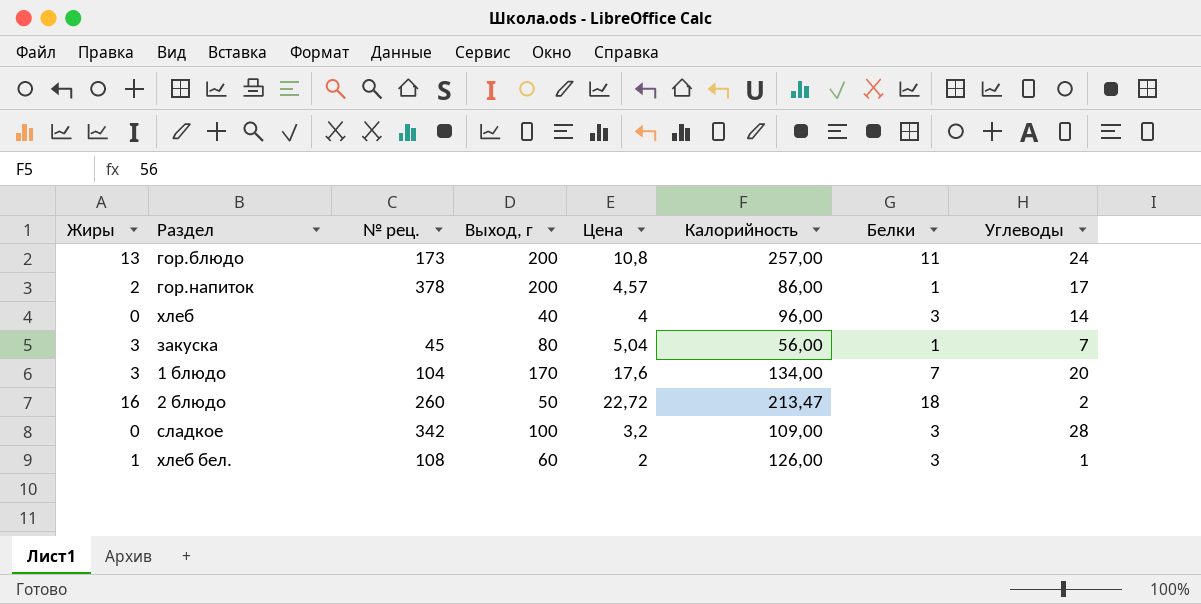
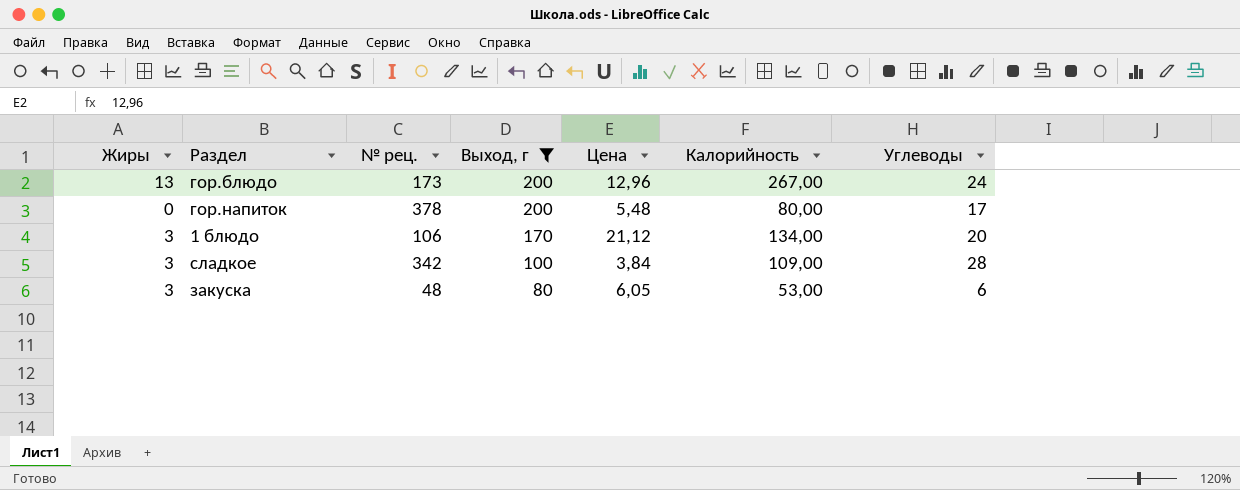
filter: none -> Выход, г >= 80
row order: none -> Выход, г descending
column Белки | position: 7 -> none
гор.блюдо | Цена: 10,8 -> 12,96
гор.блюдо | Калорийность: 257,00 -> 267,00
гор.напиток | Жиры: 2 -> 0
гор.напиток | Цена: 4,57 -> 5,48
гор.напиток | Калорийность: 86,00 -> 80,00
1 блюдо | № рец.: 104 -> 106
1 блюдо | Цена: 17,6 -> 21,12
сладкое | Жиры: 0 -> 3
сладкое | Цена: 3,2 -> 3,84
закуска | № рец.: 45 -> 48
закуска | Цена: 5,04 -> 6,05
закуска | Калорийность: 56,00 -> 53,00
закуска | Углеводы: 7 -> 6

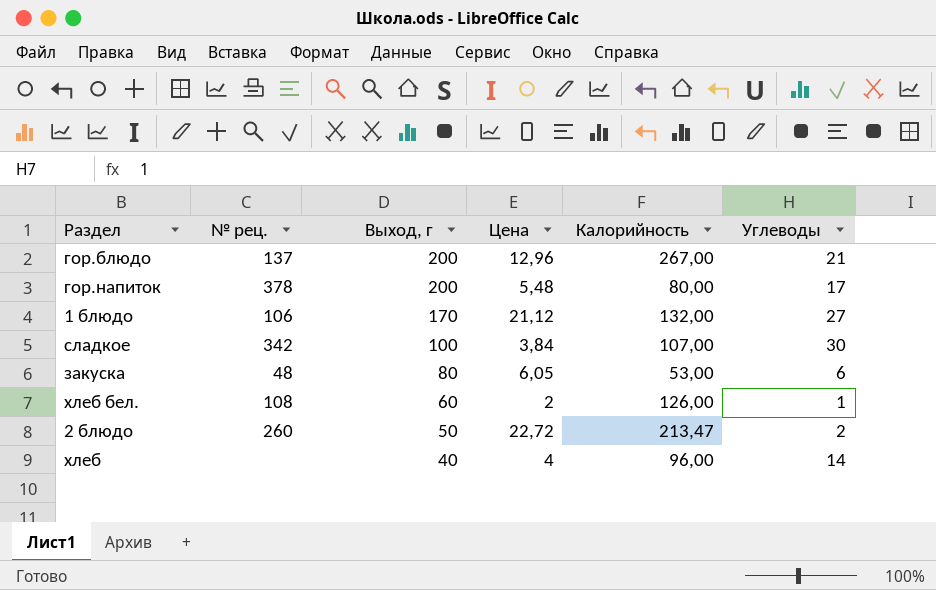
filter: Выход, г >= 80 -> none
column Жиры | position: 1 -> none
гор.блюдо | № рец.: 173 -> 137
гор.блюдо | Углеводы: 24 -> 21
1 блюдо | Калорийность: 134,00 -> 132,00
1 блюдо | Углеводы: 20 -> 27
сладкое | Калорийность: 109,00 -> 107,00
сладкое | Углеводы: 28 -> 30

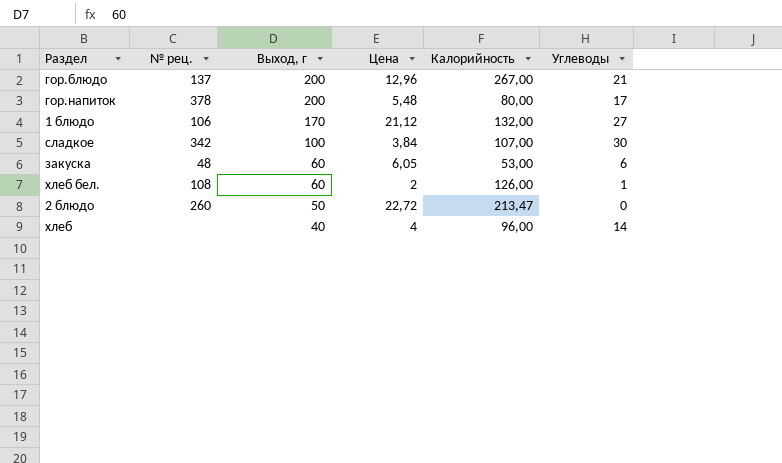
закуска | Выход, г: 80 -> 60
2 блюдо | Углеводы: 2 -> 0

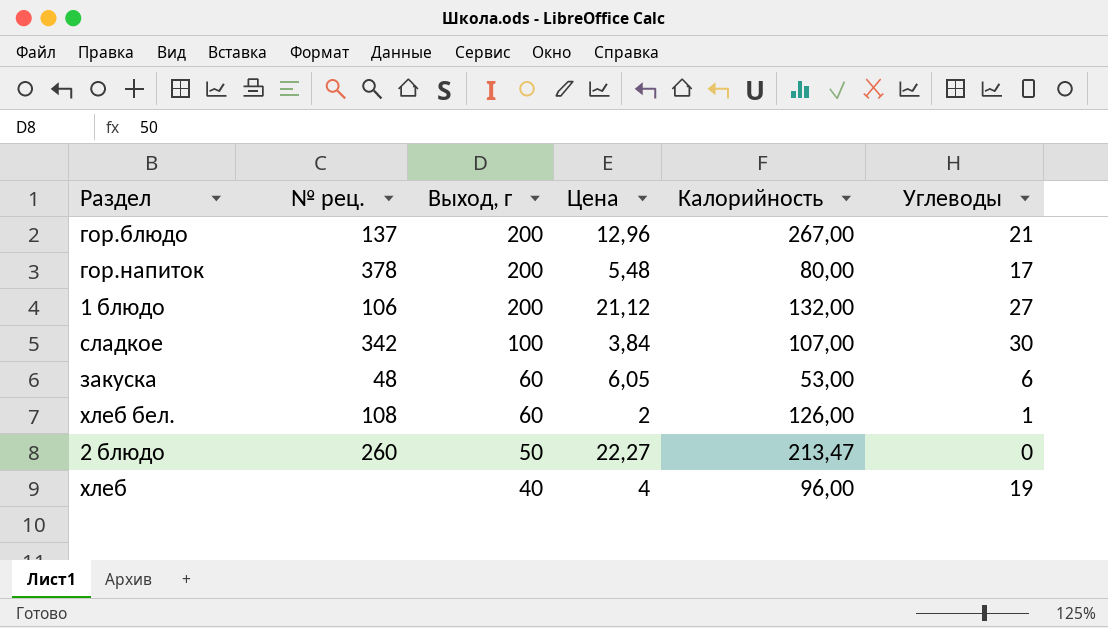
1 блюдо | Выход, г: 170 -> 200
2 блюдо | Цена: 22,72 -> 22,27
хлеб | Углеводы: 14 -> 19

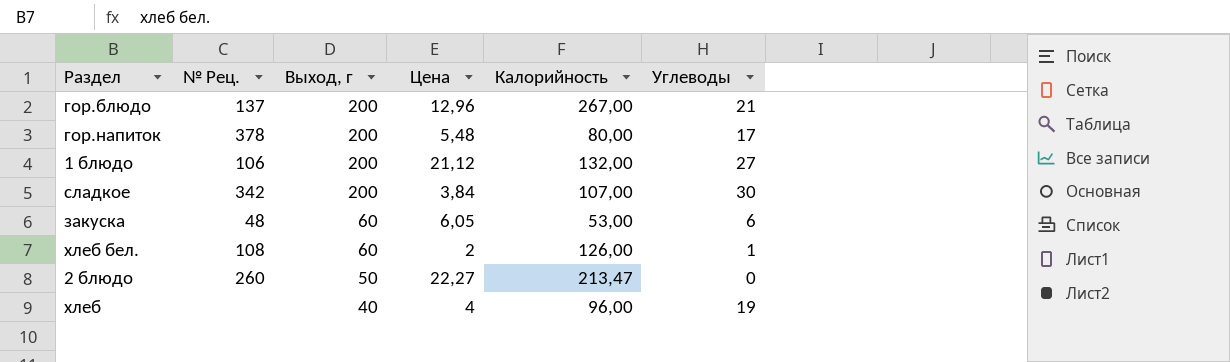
column name: № рец. -> № Рец.
сладкое | Выход, г: 100 -> 200

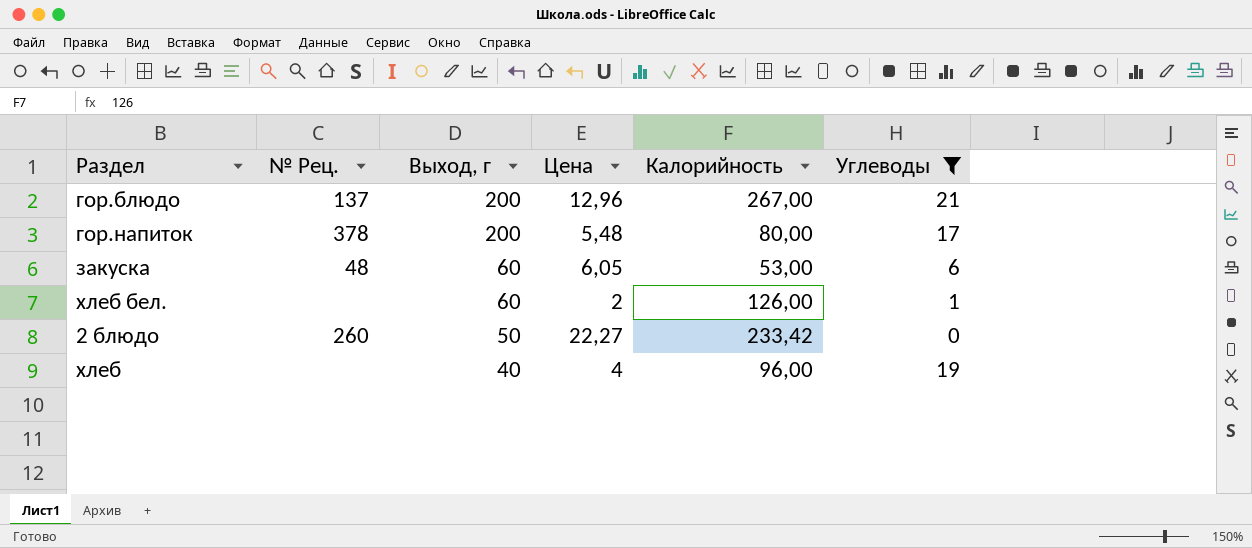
filter: none -> Углеводы <= 21
хлеб бел. | № Рец.: 108 -> none
2 блюдо | Калорийность: 213,47 -> 233,42

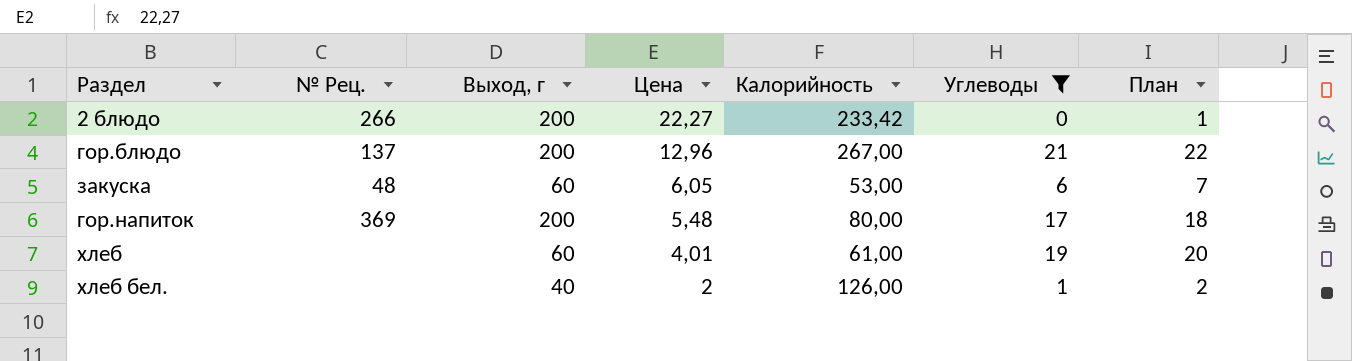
row order: Выход, г descending -> Цена descending
column План | formula: none -> [Углеводы] + 1
2 блюдо | № Рец.: 260 -> 266
2 блюдо | Выход, г: 50 -> 200
гор.напиток | № Рец.: 378 -> 369
хлеб | Выход, г: 40 -> 60
хлеб | Цена: 4 -> 4,01
хлеб | Калорийность: 96,00 -> 61,00
хлеб бел. | Выход, г: 60 -> 40

